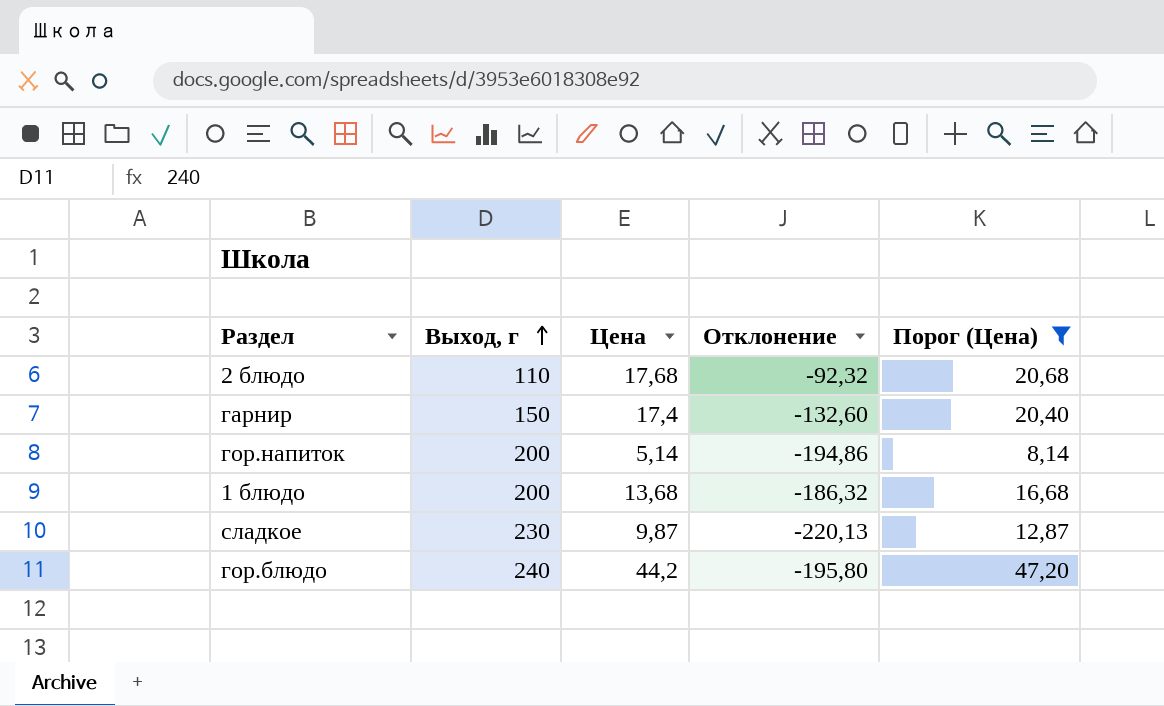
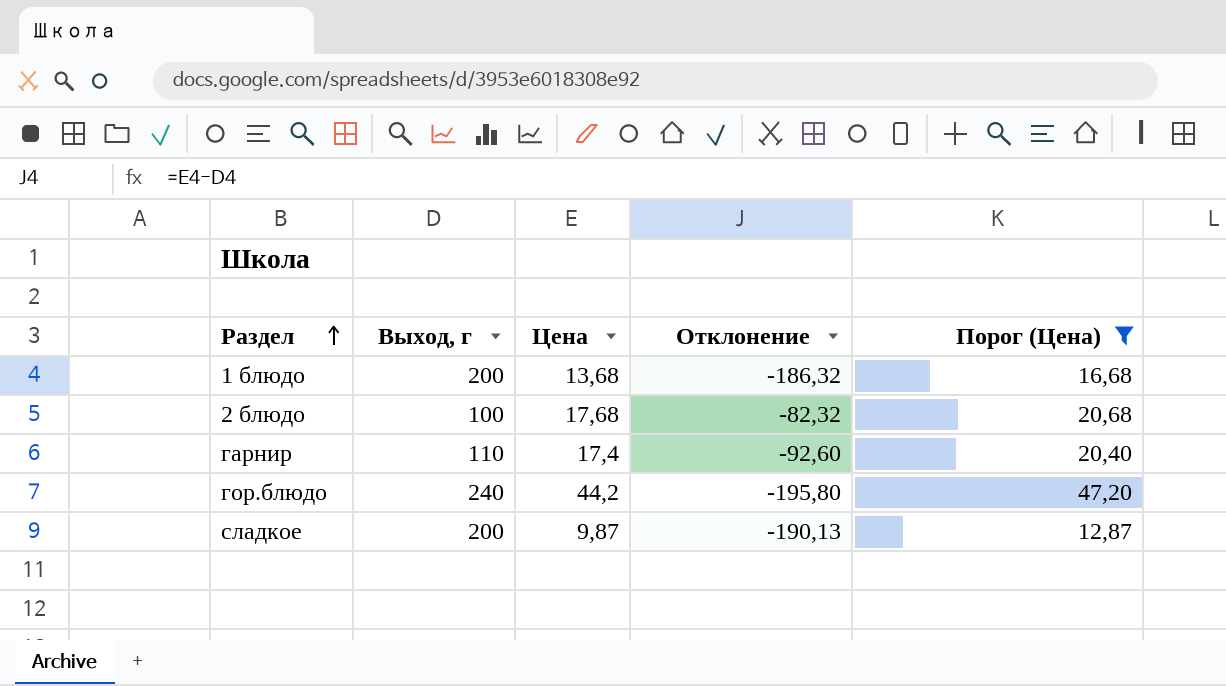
row order: Выход, г ascending -> Раздел ascending
row гор.напиток: 200 | 5,14 | -194,86 | 8,14 -> none
2 блюдо | Выход, г: 110 -> 100
2 блюдо | Отклонение: -92,32 -> -82,32
гарнир | Выход, г: 150 -> 110
гарнир | Отклонение: -132,60 -> -92,60
сладкое | Выход, г: 230 -> 200
сладкое | Отклонение: -220,13 -> -190,13

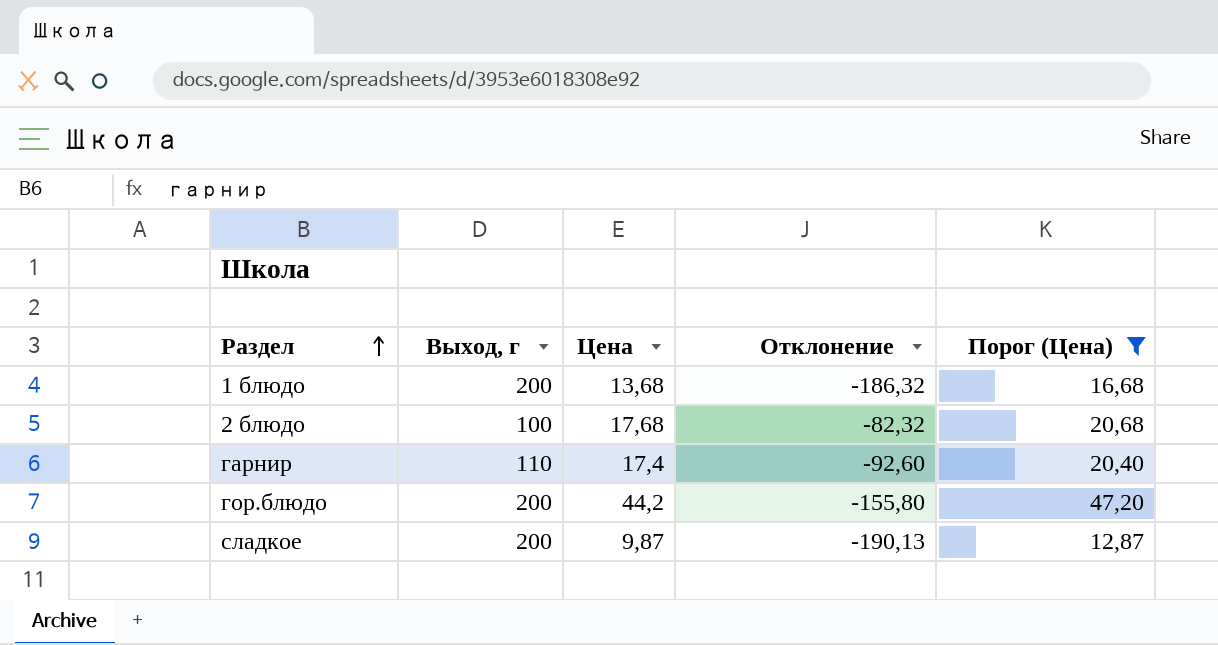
гор.блюдо | Выход, г: 240 -> 200
гор.блюдо | Отклонение: -195,80 -> -155,80

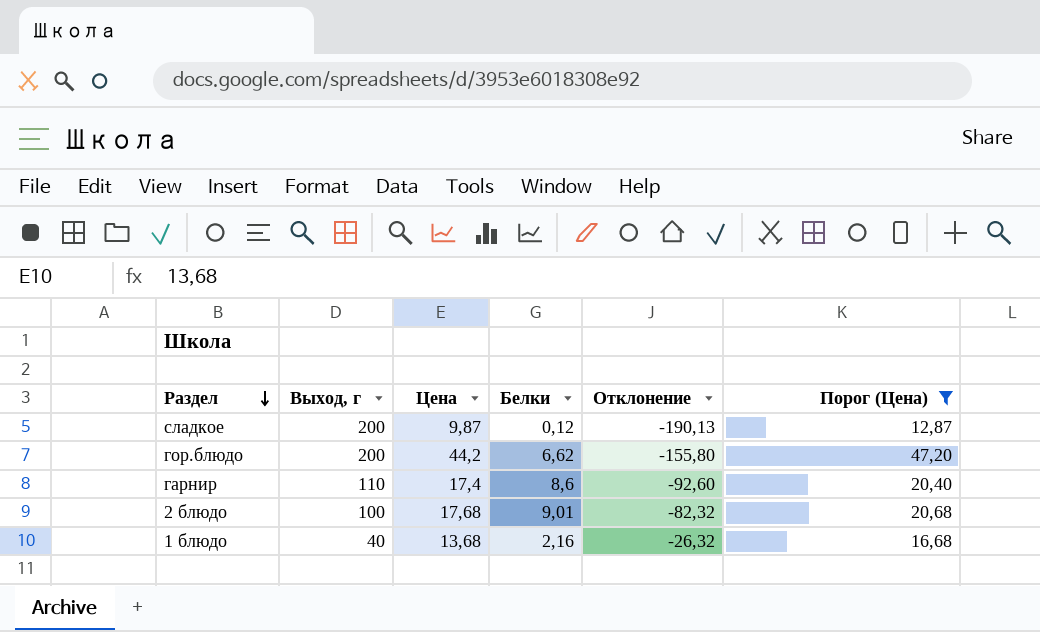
row order: Раздел ascending -> Раздел descending
column Белки | position: none -> 4
1 блюдо | Выход, г: 200 -> 40
1 блюдо | Отклонение: -186,32 -> -26,32

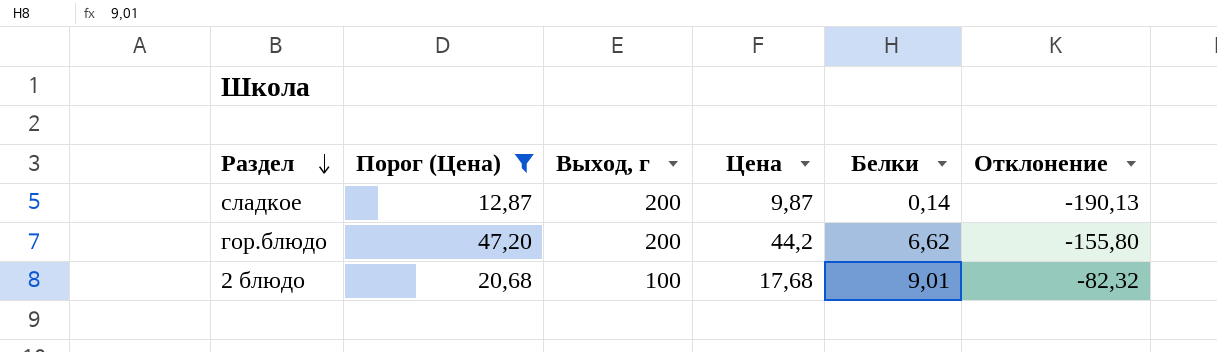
column Порог (Цена) | position: 6 -> 2
row гарнир: 110 | 17,4 | 8,6 | -92,60 | 20,40 -> none
row 1 блюдо: 40 | 13,68 | 2,16 | -26,32 | 16,68 -> none
сладкое | Белки: 0,12 -> 0,14

